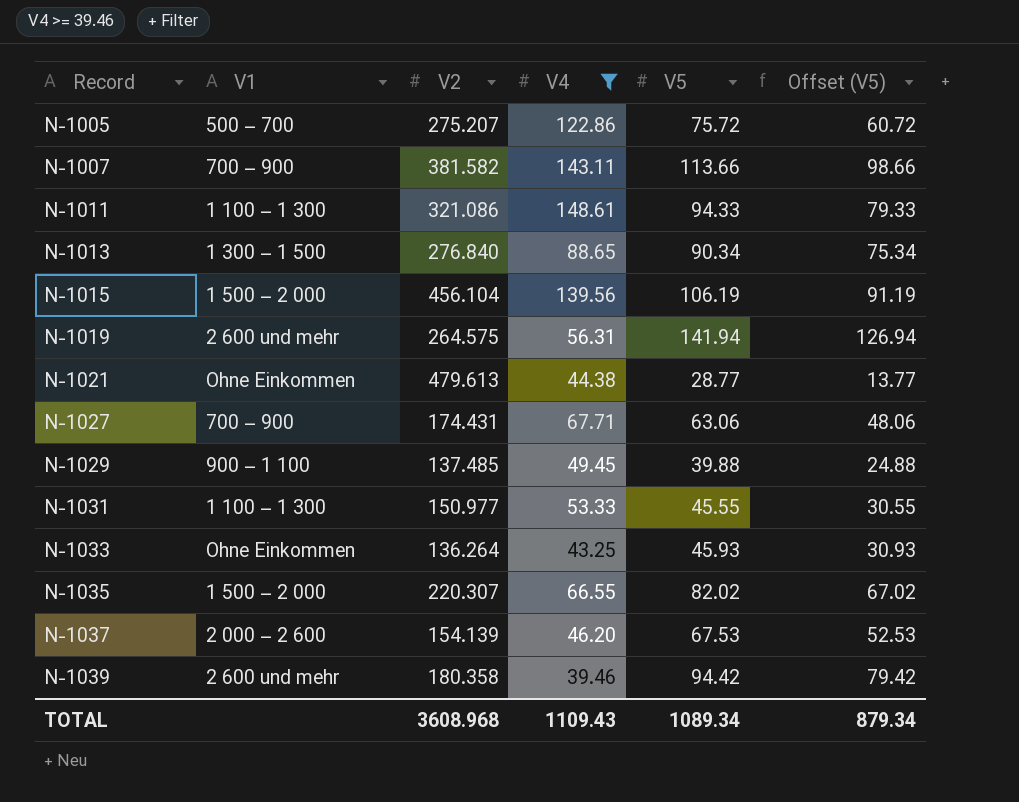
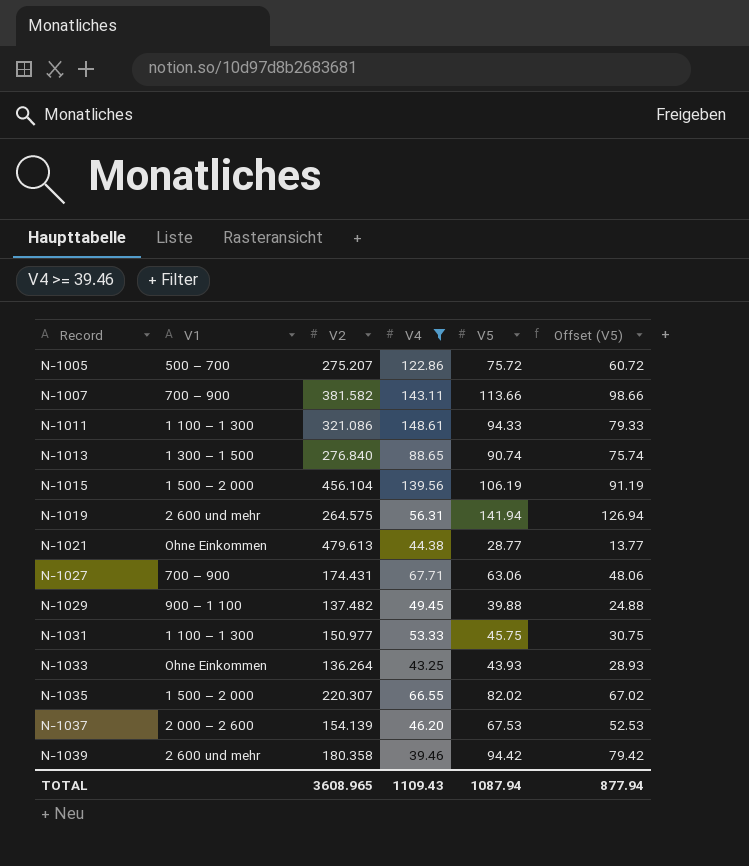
N-1013 | V5: 90.34 -> 90.74
N-1013 | Offset (V5): 75.34 -> 75.74
N-1029 | V2: 137.485 -> 137.482
N-1031 | V5: 45.55 -> 45.75
N-1031 | Offset (V5): 30.55 -> 30.75
N-1033 | V5: 45.93 -> 43.93
N-1033 | Offset (V5): 30.93 -> 28.93
TOTAL | V2: 3608.968 -> 3608.965
TOTAL | V5: 1089.34 -> 1087.94
TOTAL | Offset (V5): 879.34 -> 877.94

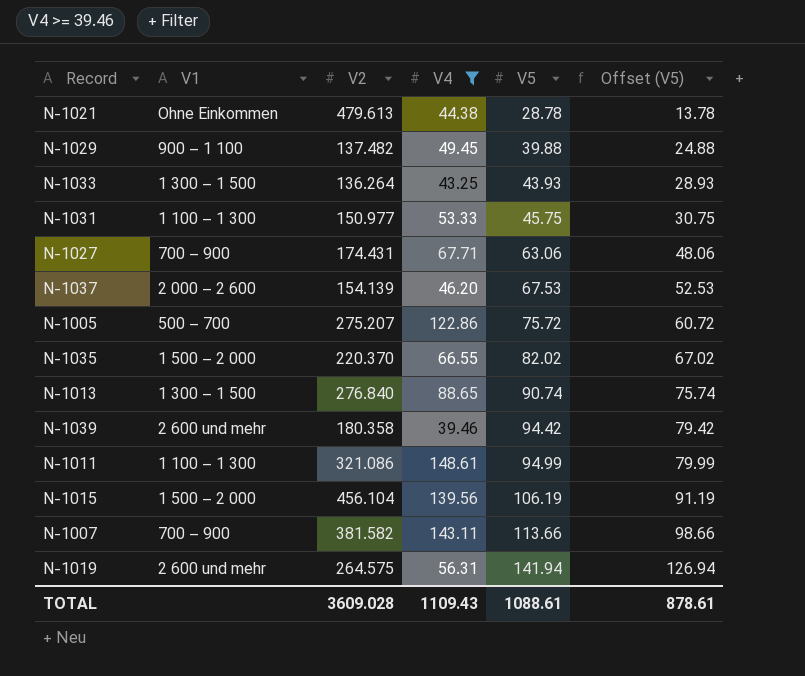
row order: Record ascending -> V5 ascending
N-1021 | V5: 28.77 -> 28.78
N-1021 | Offset (V5): 13.77 -> 13.78
N-1033 | V1: Ohne Einkommen -> 1 300 – 1 500
N-1035 | V2: 220.307 -> 220.370
N-1011 | V5: 94.33 -> 94.99
N-1011 | Offset (V5): 79.33 -> 79.99
TOTAL | V2: 3608.965 -> 3609.028
TOTAL | V5: 1087.94 -> 1088.61
TOTAL | Offset (V5): 877.94 -> 878.61

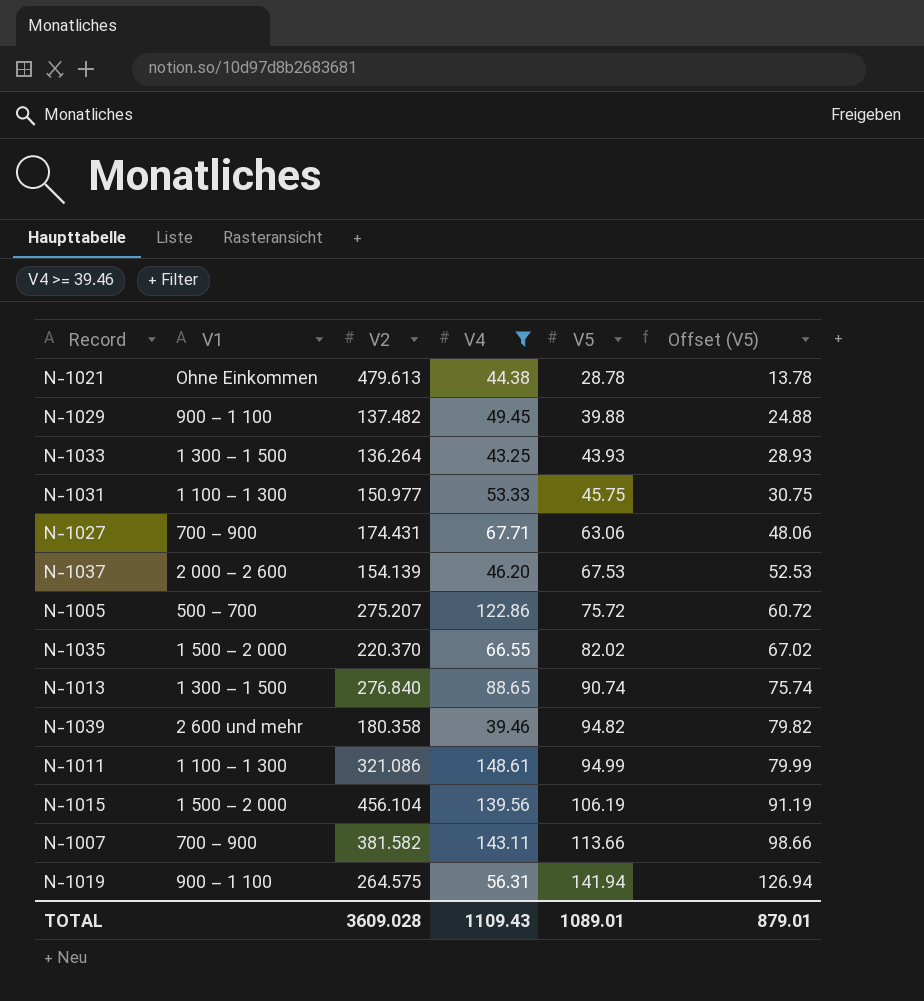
N-1039 | V5: 94.42 -> 94.82
N-1039 | Offset (V5): 79.42 -> 79.82
N-1019 | V1: 2 600 und mehr -> 900 – 1 100
TOTAL | V5: 1088.61 -> 1089.01
TOTAL | Offset (V5): 878.61 -> 879.01

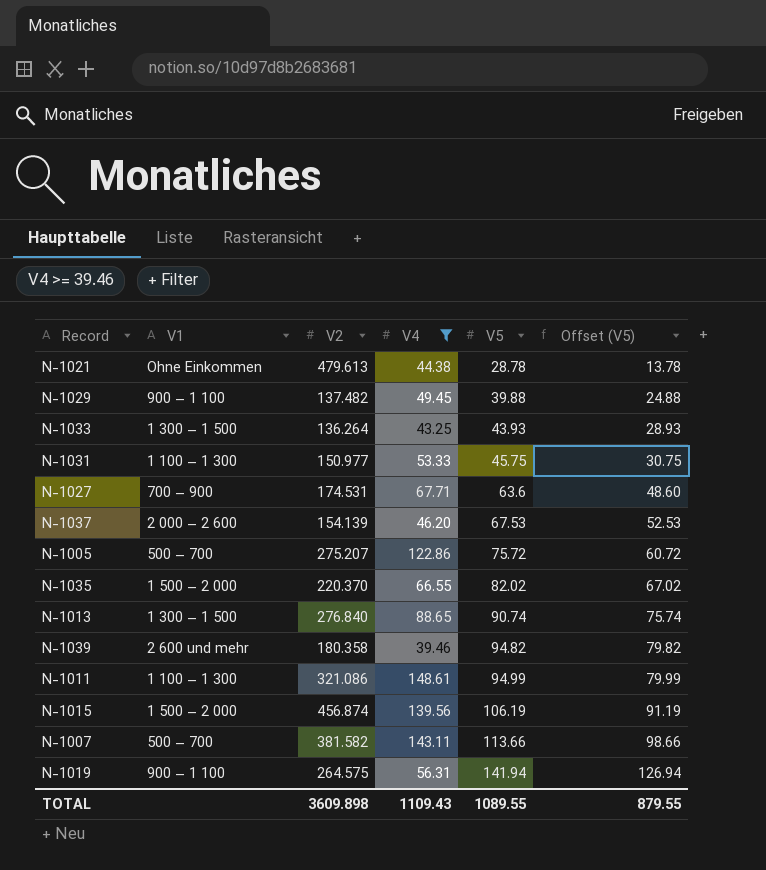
N-1027 | V2: 174.431 -> 174.531
N-1027 | V5: 63.06 -> 63.6
N-1027 | Offset (V5): 48.06 -> 48.60
N-1015 | V2: 456.104 -> 456.874
N-1007 | V1: 700 – 900 -> 500 – 700
TOTAL | V2: 3609.028 -> 3609.898
TOTAL | V5: 1089.01 -> 1089.55
TOTAL | Offset (V5): 879.01 -> 879.55

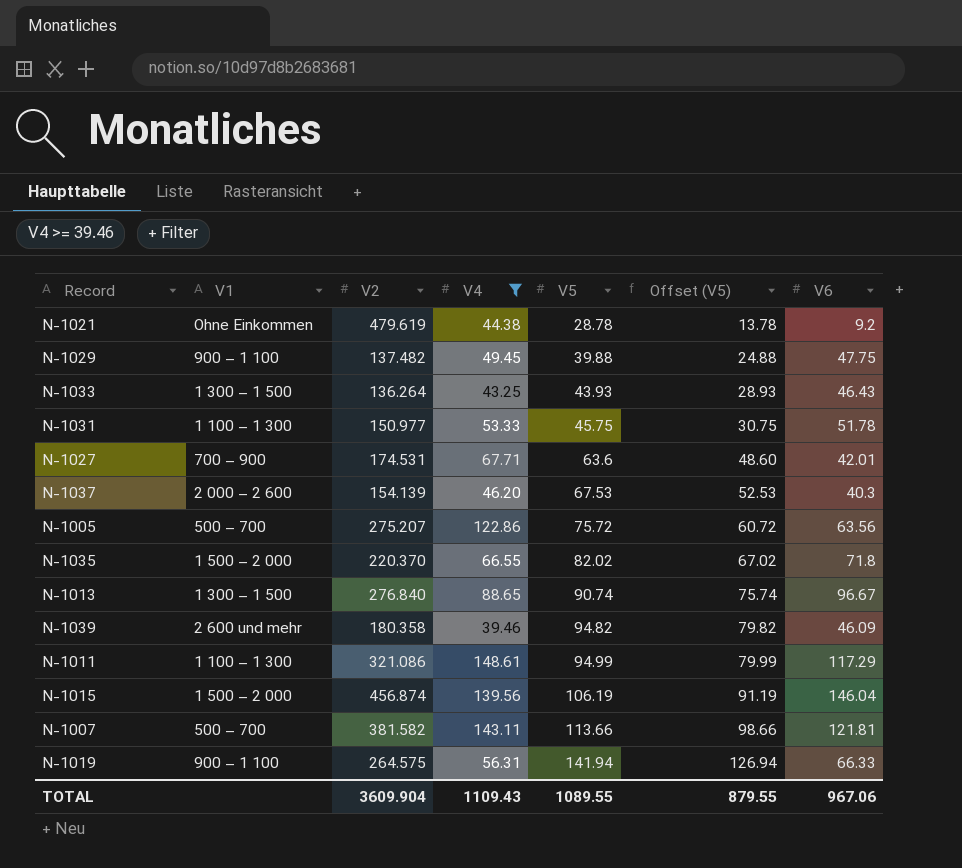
column V6 | position: none -> 7
N-1021 | V2: 479.613 -> 479.619
TOTAL | V2: 3609.898 -> 3609.904

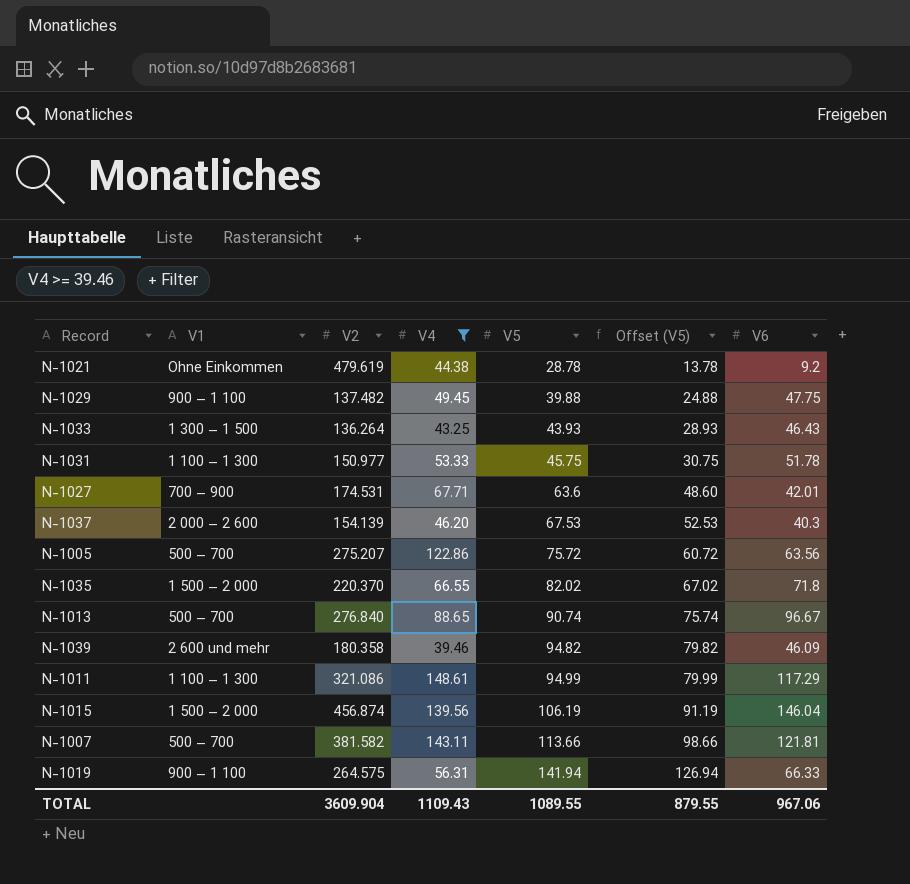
N-1013 | V1: 1 300 – 1 500 -> 500 – 700

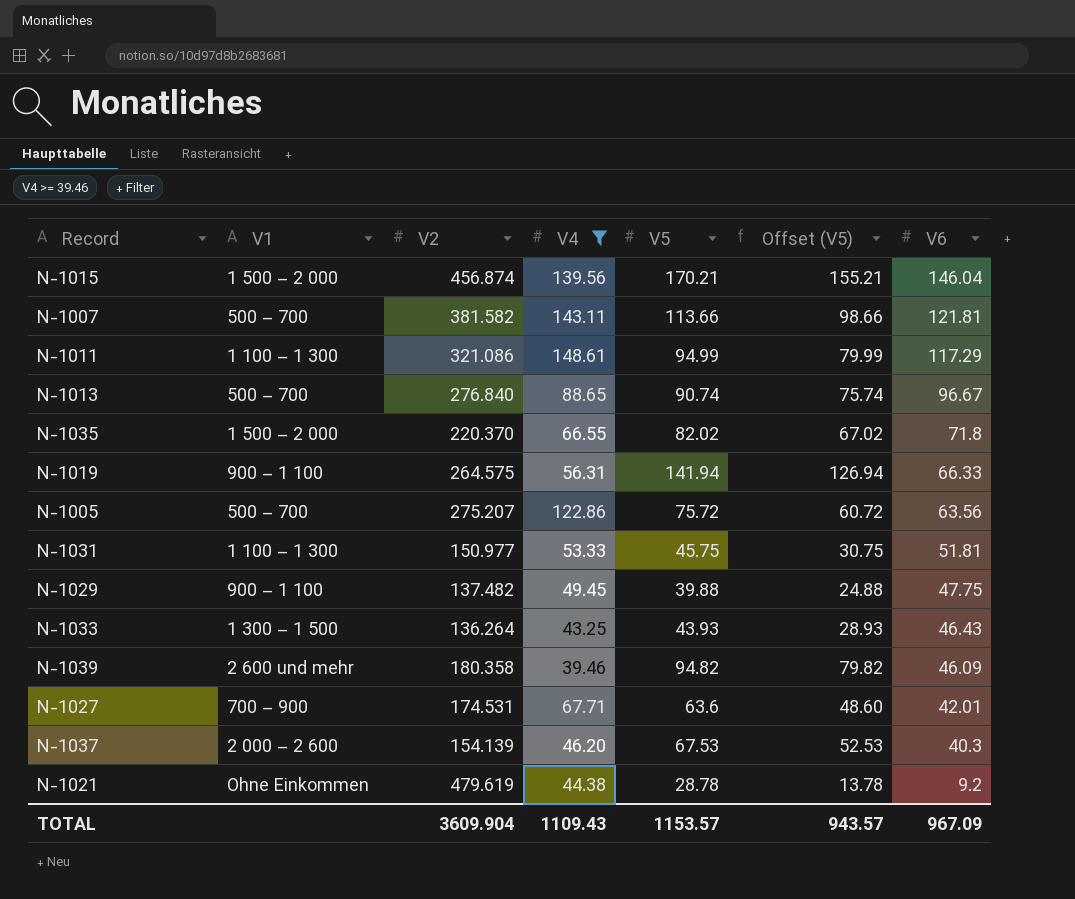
row order: V5 ascending -> V6 descending
N-1015 | V5: 106.19 -> 170.21
N-1015 | Offset (V5): 91.19 -> 155.21
N-1031 | V6: 51.78 -> 51.81
TOTAL | V5: 1089.55 -> 1153.57
TOTAL | Offset (V5): 879.55 -> 943.57
TOTAL | V6: 967.06 -> 967.09

